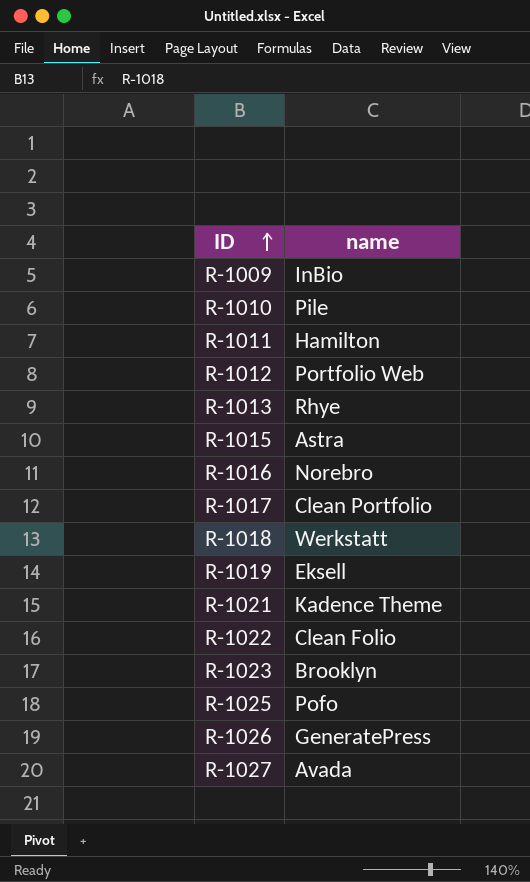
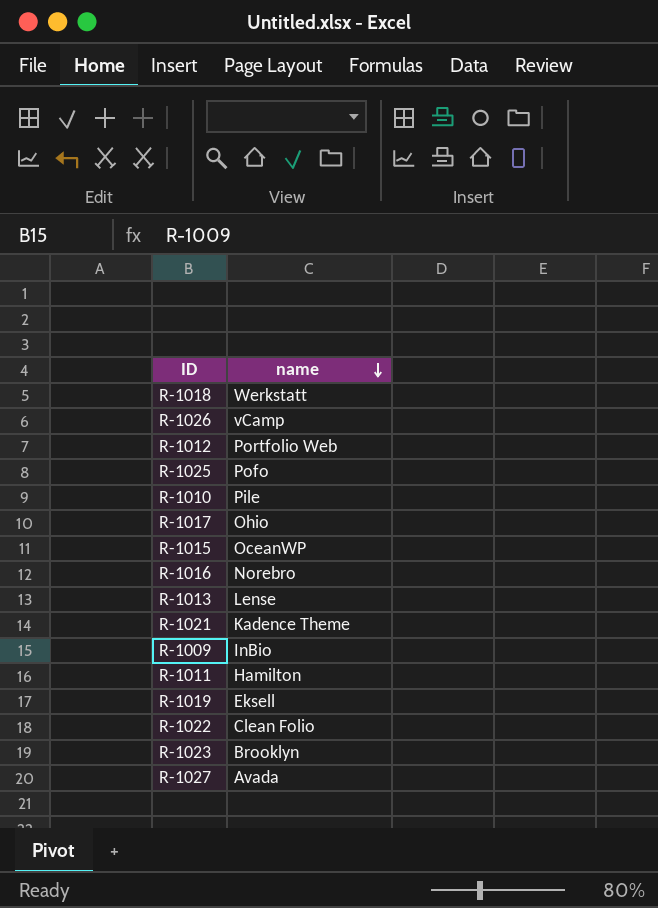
row order: ID ascending -> name descending
R-1026 | name: GeneratePress -> vCamp
R-1017 | name: Clean Portfolio -> Ohio
R-1015 | name: Astra -> OceanWP
R-1013 | name: Rhye -> Lense

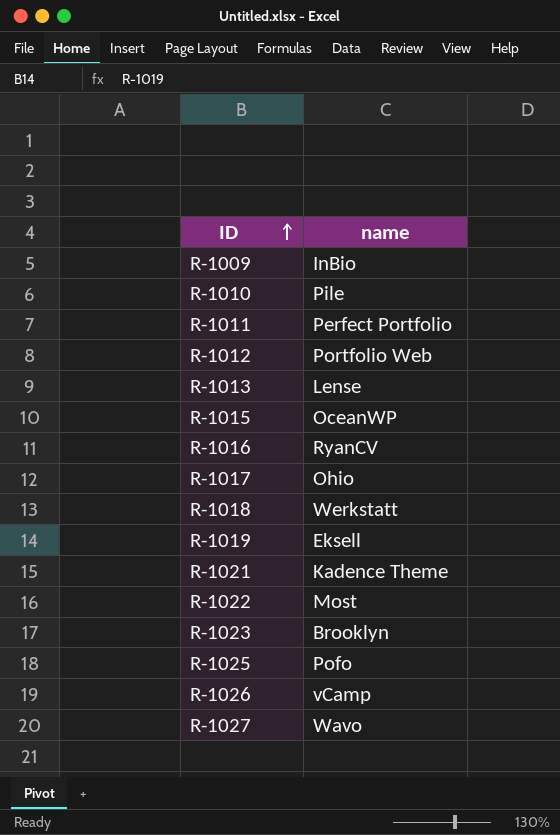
row order: name descending -> ID ascending
R-1011 | name: Hamilton -> Perfect Portfolio
R-1016 | name: Norebro -> RyanCV
R-1022 | name: Clean Folio -> Most
R-1027 | name: Avada -> Wavo

